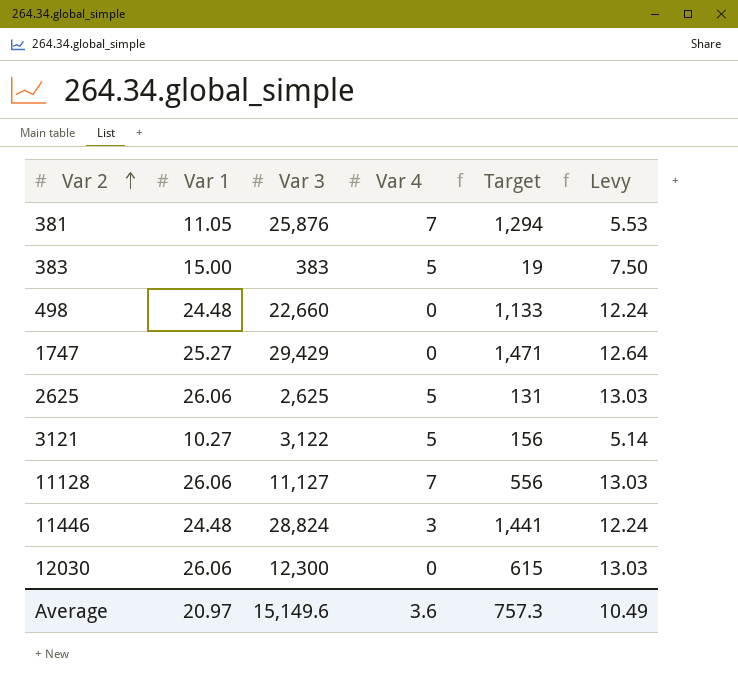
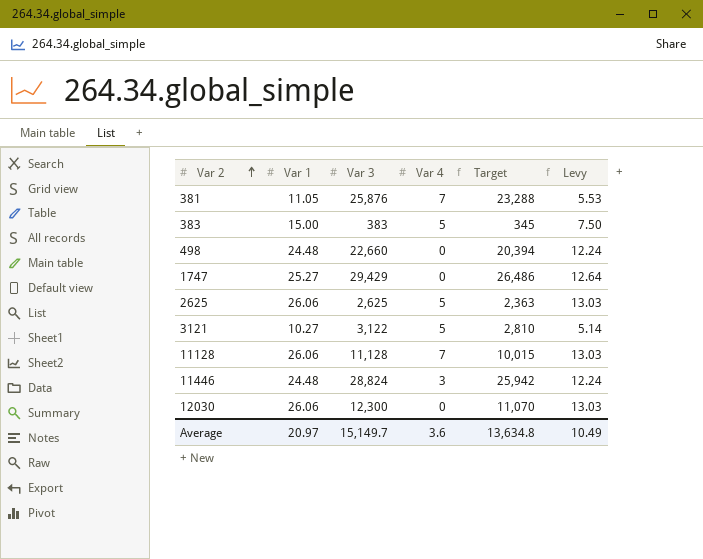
column Target | formula: [Var 3] * 0.05 -> [Var 3] * 0.9
11128 | Var 3: 11,127 -> 11,128
Average | Var 3: 15,149.6 -> 15,149.7
Average | Target: 757.3 -> 13,634.8

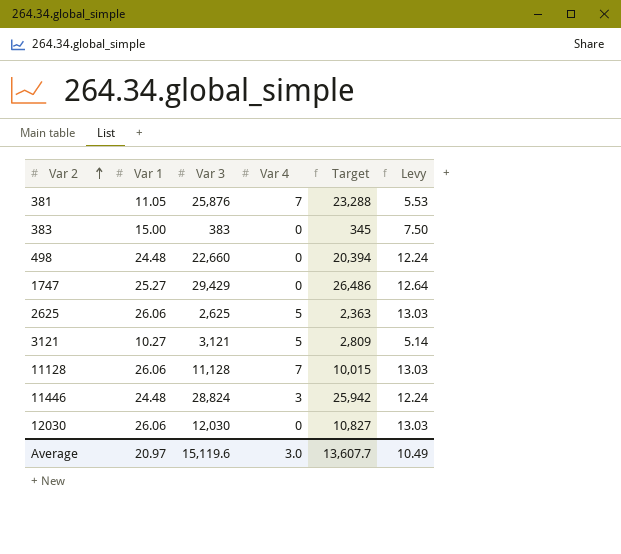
383 | Var 4: 5 -> 0
3121 | Var 3: 3,122 -> 3,121
3121 | Target: 2,810 -> 2,809
12030 | Var 3: 12,300 -> 12,030
12030 | Target: 11,070 -> 10,827
Average | Var 3: 15,149.7 -> 15,119.6
Average | Var 4: 3.6 -> 3.0
Average | Target: 13,634.8 -> 13,607.7

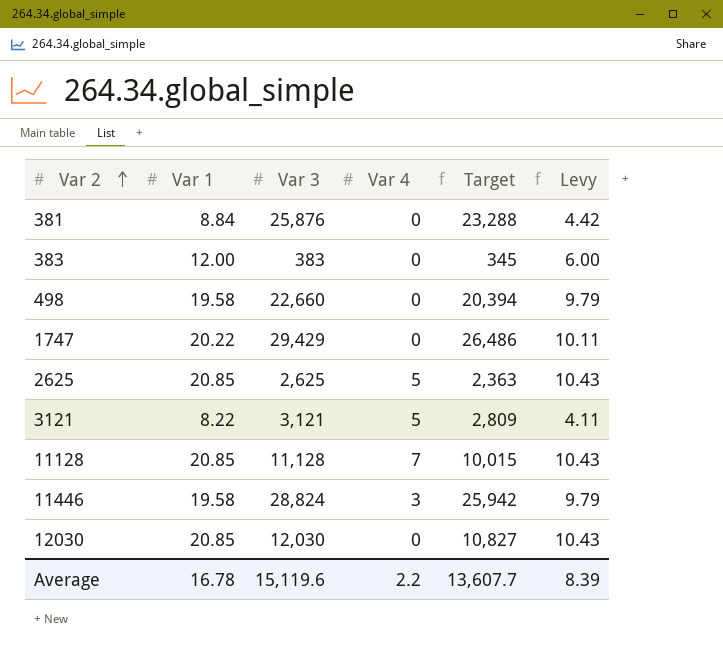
381 | Var 1: 11.05 -> 8.84
381 | Var 4: 7 -> 0
381 | Levy: 5.53 -> 4.42
383 | Var 1: 15.00 -> 12.00
383 | Levy: 7.50 -> 6.00
498 | Var 1: 24.48 -> 19.58
498 | Levy: 12.24 -> 9.79
1747 | Var 1: 25.27 -> 20.22
1747 | Levy: 12.64 -> 10.11
2625 | Var 1: 26.06 -> 20.85
2625 | Levy: 13.03 -> 10.43
3121 | Var 1: 10.27 -> 8.22
3121 | Levy: 5.14 -> 4.11
11128 | Var 1: 26.06 -> 20.85
11128 | Levy: 13.03 -> 10.43
11446 | Var 1: 24.48 -> 19.58
11446 | Levy: 12.24 -> 9.79
12030 | Var 1: 26.06 -> 20.85
12030 | Levy: 13.03 -> 10.43
Average | Var 1: 20.97 -> 16.78
Average | Var 4: 3.0 -> 2.2
Average | Levy: 10.49 -> 8.39

